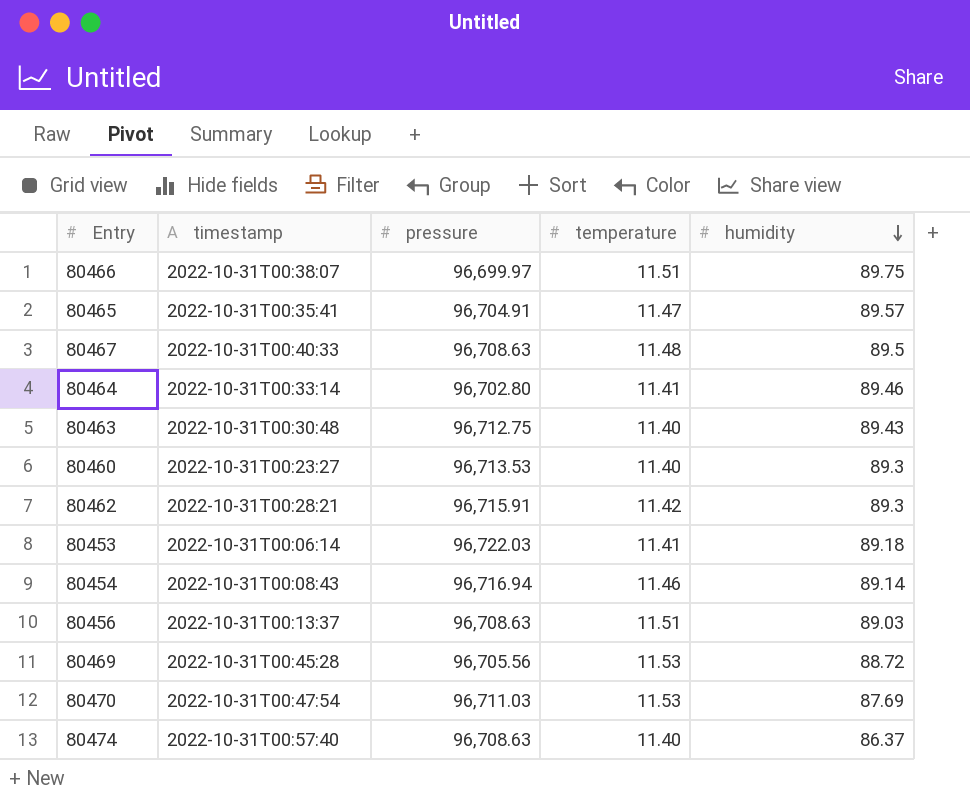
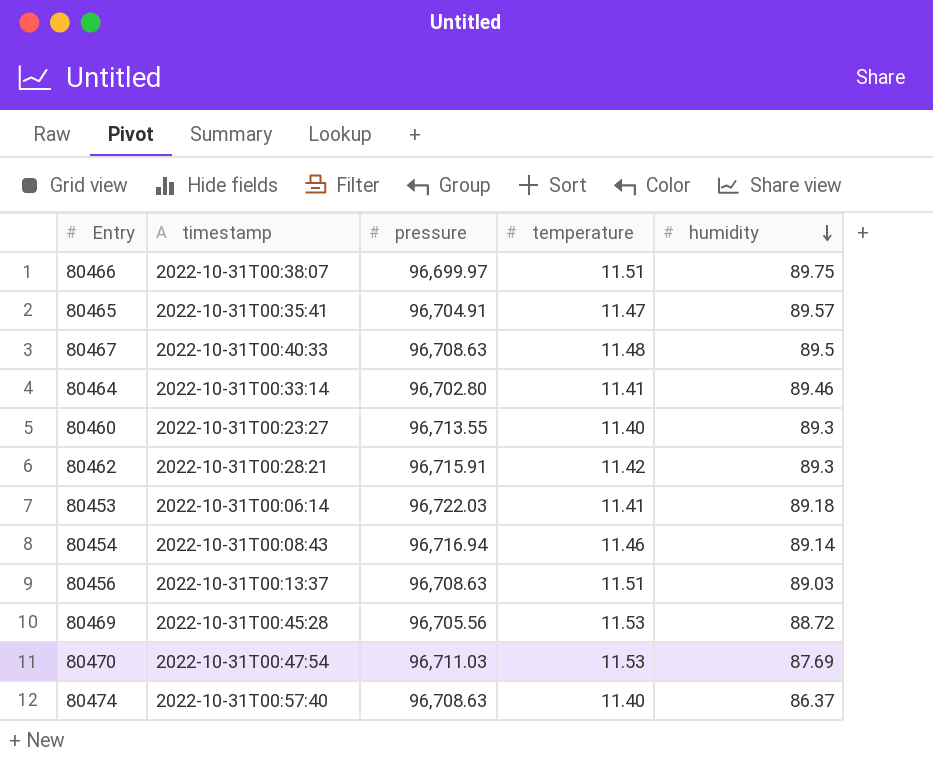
row 80463: 2022-10-31T00:30:48 | 96,712.75 | 11.40 | 89.43 -> none
80460 | pressure: 96,713.53 -> 96,713.55

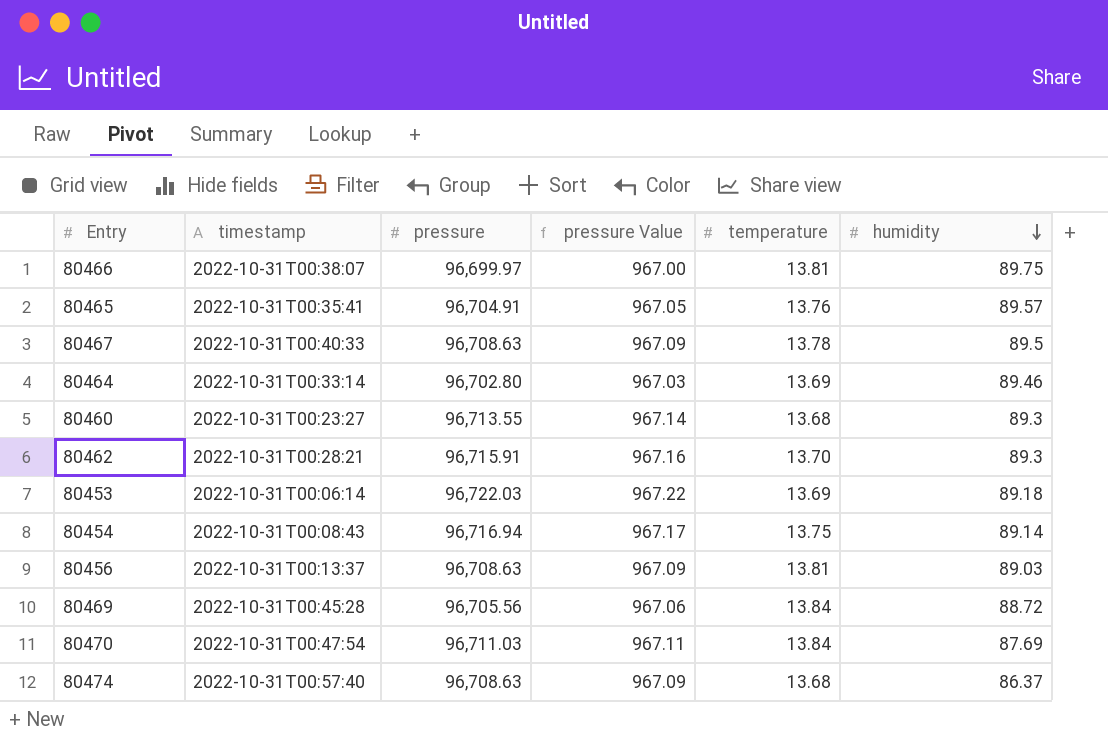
column pressure Value | formula: none -> [pressure] * 0.01
80466 | temperature: 11.51 -> 13.81
80465 | temperature: 11.47 -> 13.76
80467 | temperature: 11.48 -> 13.78
80464 | temperature: 11.41 -> 13.69
80460 | temperature: 11.40 -> 13.68
80462 | temperature: 11.42 -> 13.70
80453 | temperature: 11.41 -> 13.69
80454 | temperature: 11.46 -> 13.75
80456 | temperature: 11.51 -> 13.81
80469 | temperature: 11.53 -> 13.84
80470 | temperature: 11.53 -> 13.84
80474 | temperature: 11.40 -> 13.68

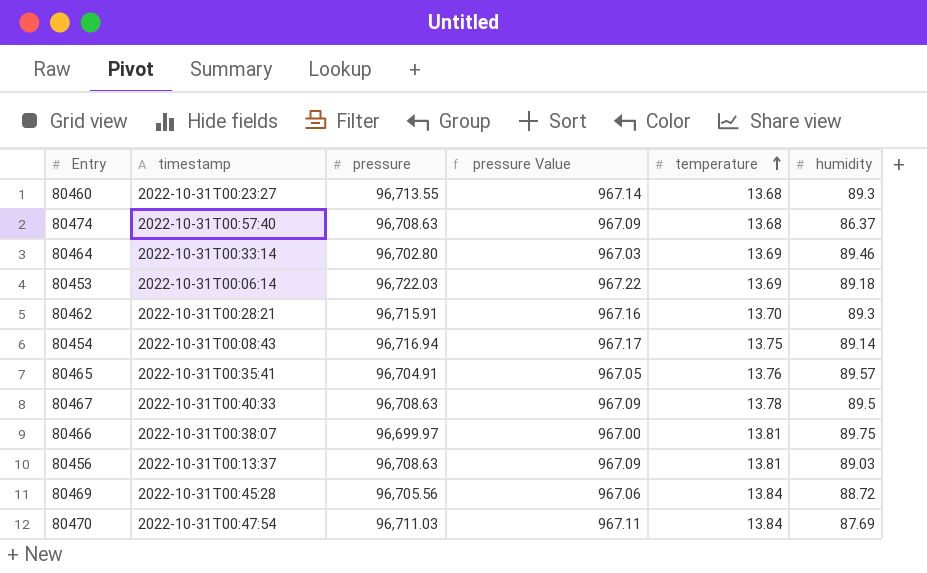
row order: humidity descending -> temperature ascending

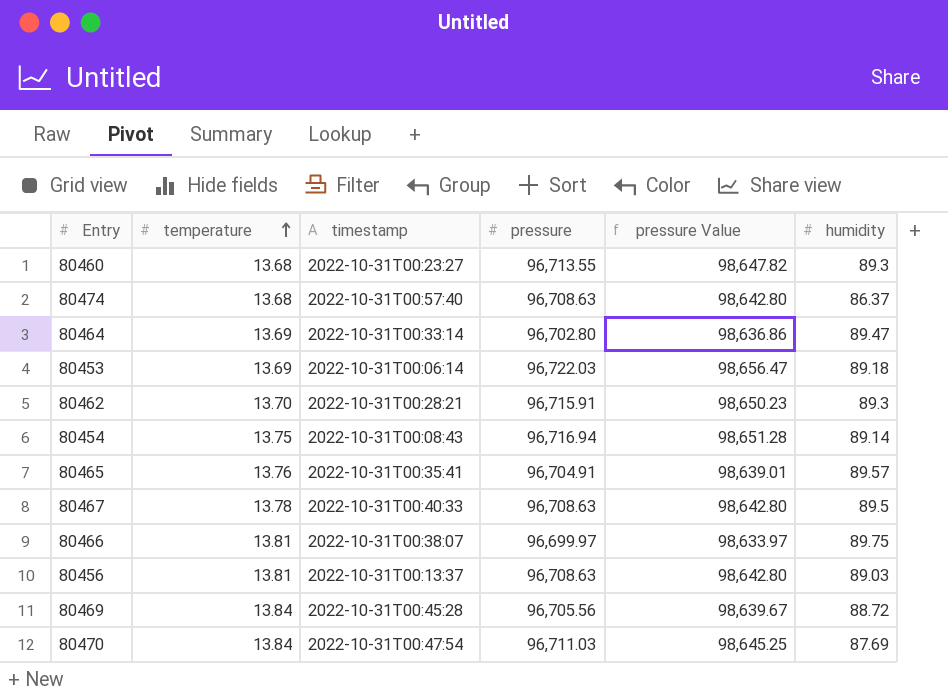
column temperature | position: 5 -> 2
column pressure Value | formula: [pressure] * 0.01 -> [pressure] * 1.02
80464 | humidity: 89.46 -> 89.47

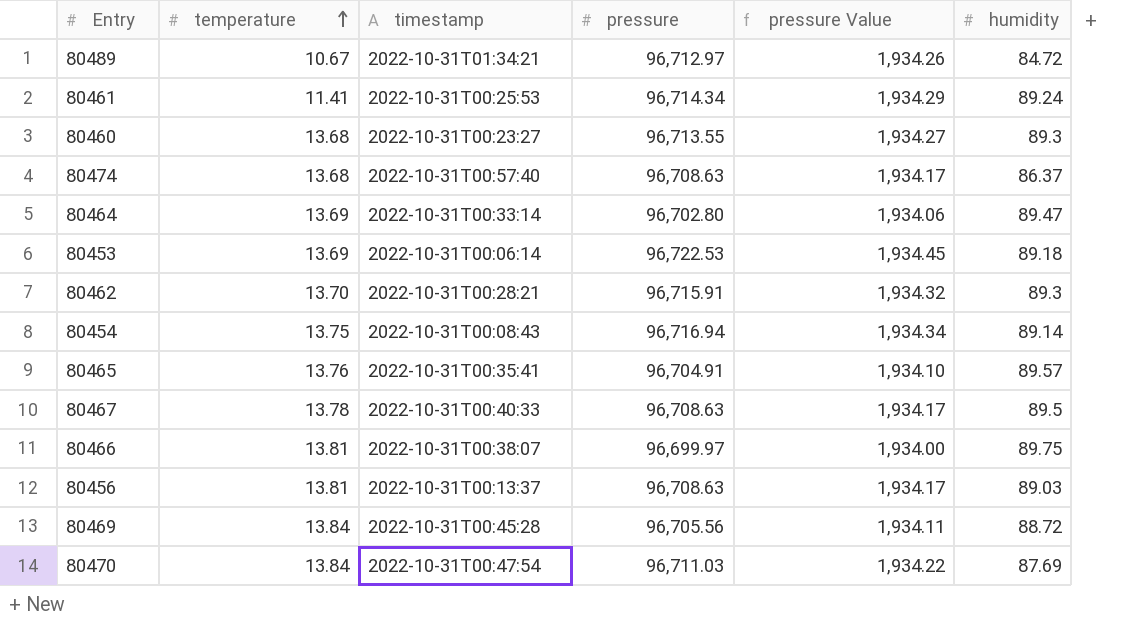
column pressure Value | formula: [pressure] * 1.02 -> [pressure] * 0.02
row 80489: none -> 10.67 | 2022-10-31T01:34:21 | 96,712.97 | 1,934.26 | 84.72
row 80461: none -> 11.41 | 2022-10-31T00:25:53 | 96,714.34 | 1,934.29 | 89.24
80453 | pressure: 96,722.03 -> 96,722.53

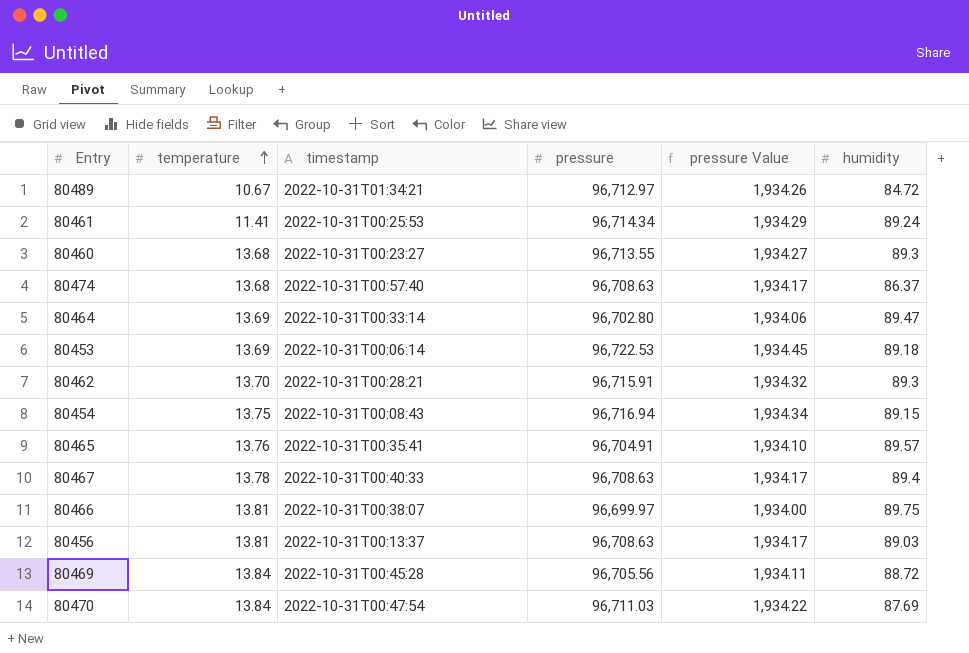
80454 | humidity: 89.14 -> 89.15
80467 | humidity: 89.5 -> 89.4

